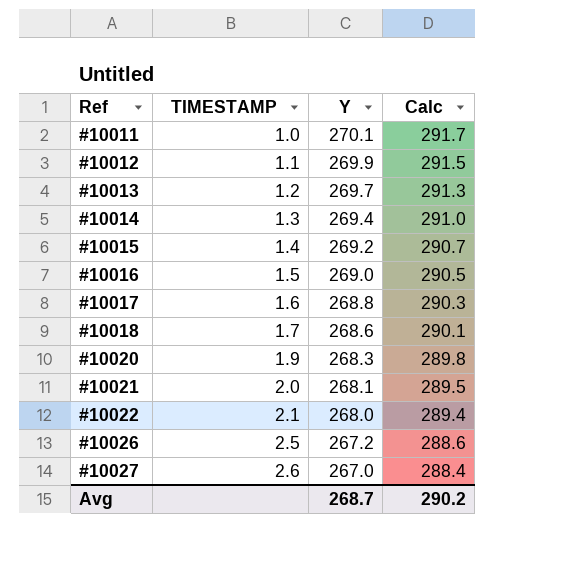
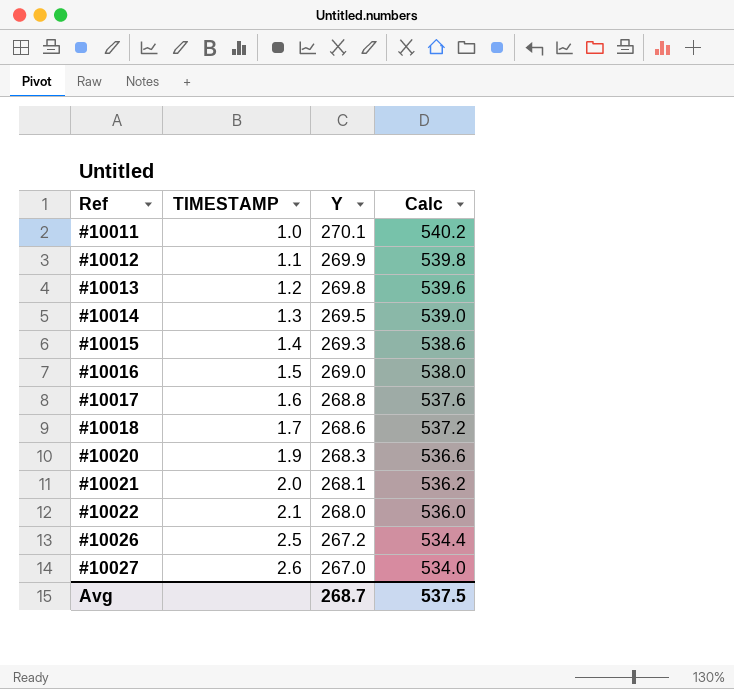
column Calc | formula: [Y] * 1.08 -> [Y] * 2
#10013 | Y: 269.7 -> 269.8
#10014 | Y: 269.4 -> 269.5
#10015 | Y: 269.2 -> 269.3
Avg | Calc: 290.2 -> 537.5

